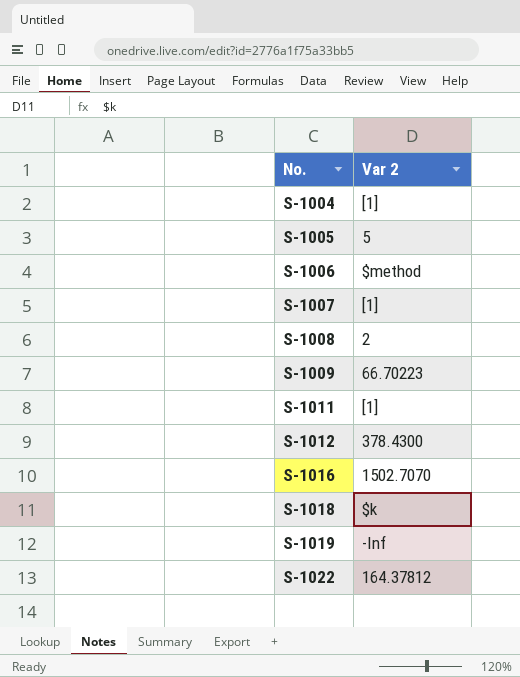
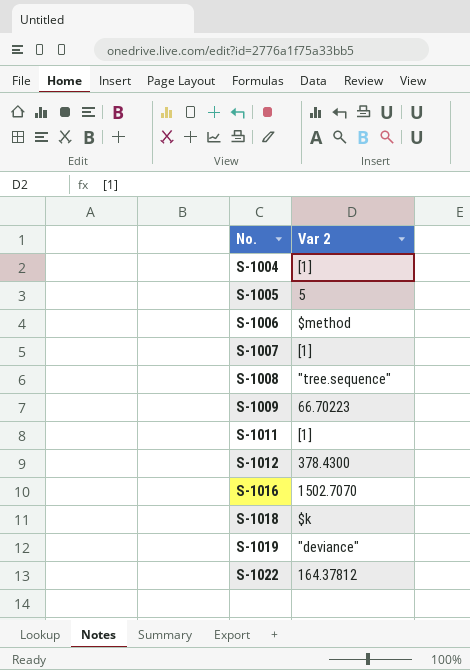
S-1008 | Var 2: 2 -> "tree.sequence"
S-1019 | Var 2: -Inf -> "deviance"

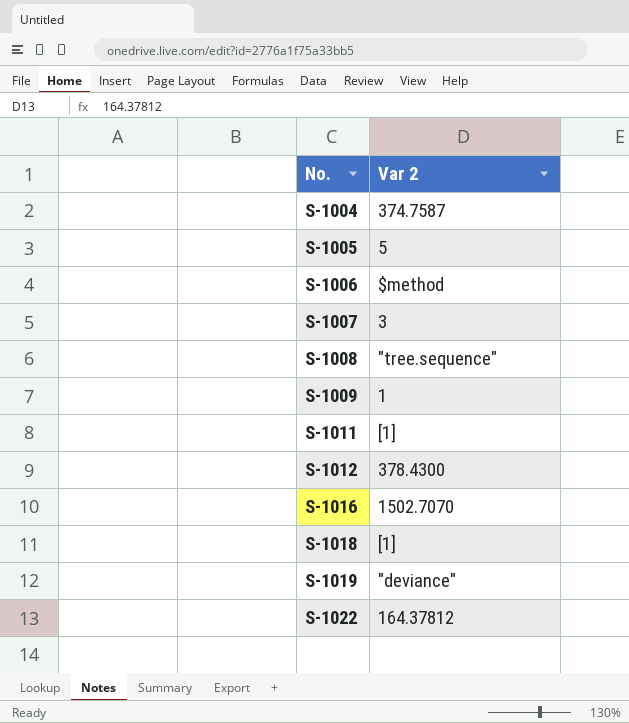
S-1004 | Var 2: [1] -> 374.7587
S-1007 | Var 2: [1] -> 3
S-1009 | Var 2: 66.70223 -> 1
S-1018 | Var 2: $k -> [1]

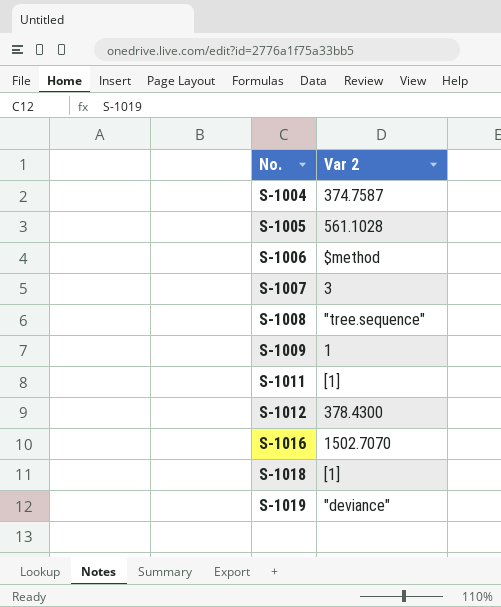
row S-1022: 164.37812 -> none
S-1005 | Var 2: 5 -> 561.1028

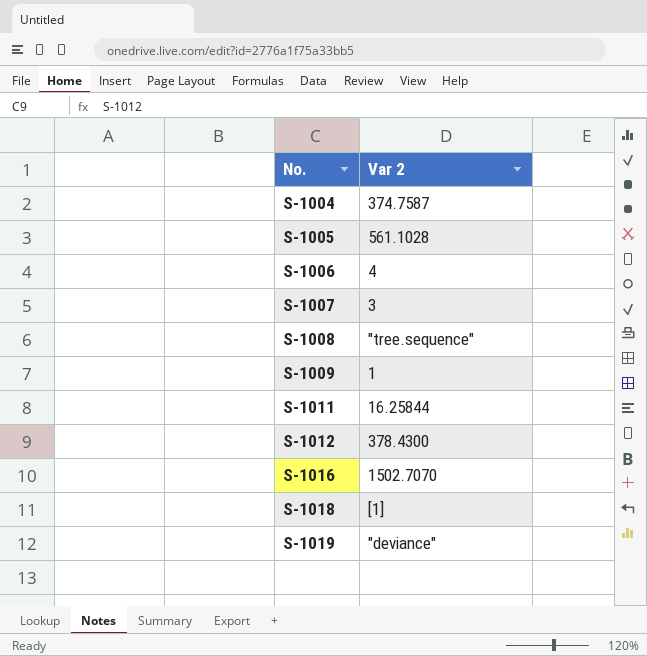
S-1006 | Var 2: $method -> 4
S-1011 | Var 2: [1] -> 16.25844

